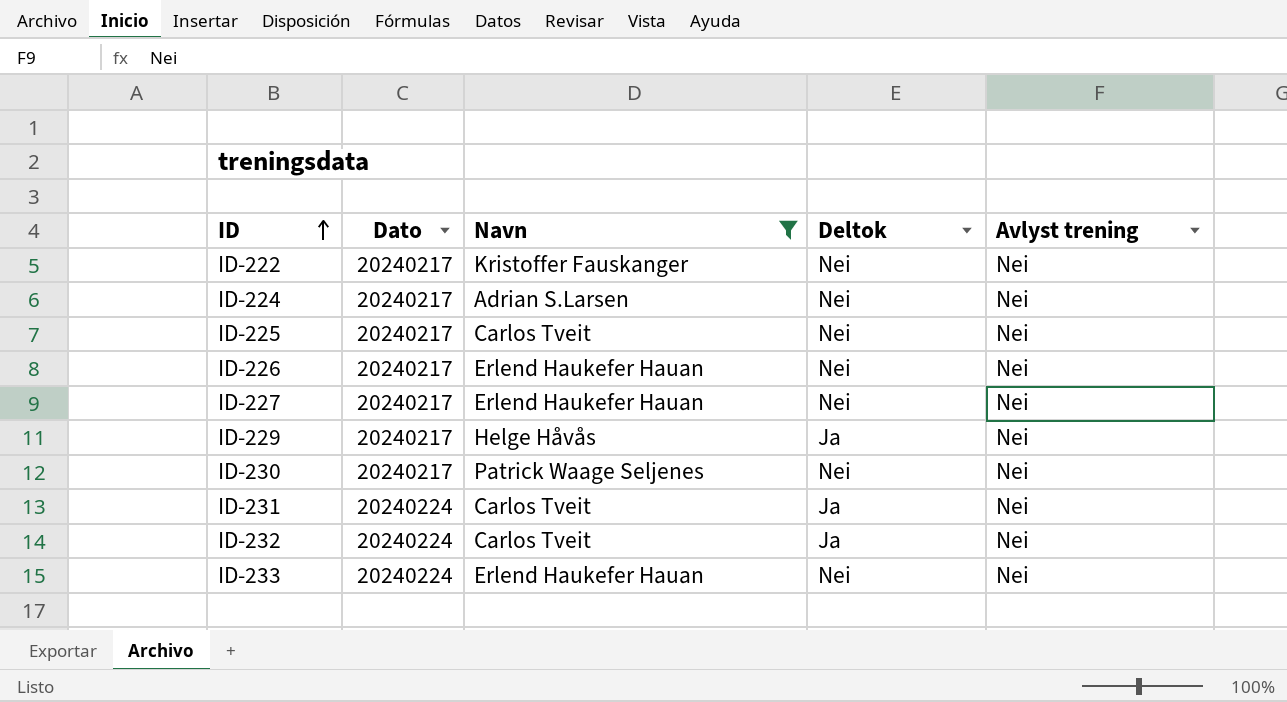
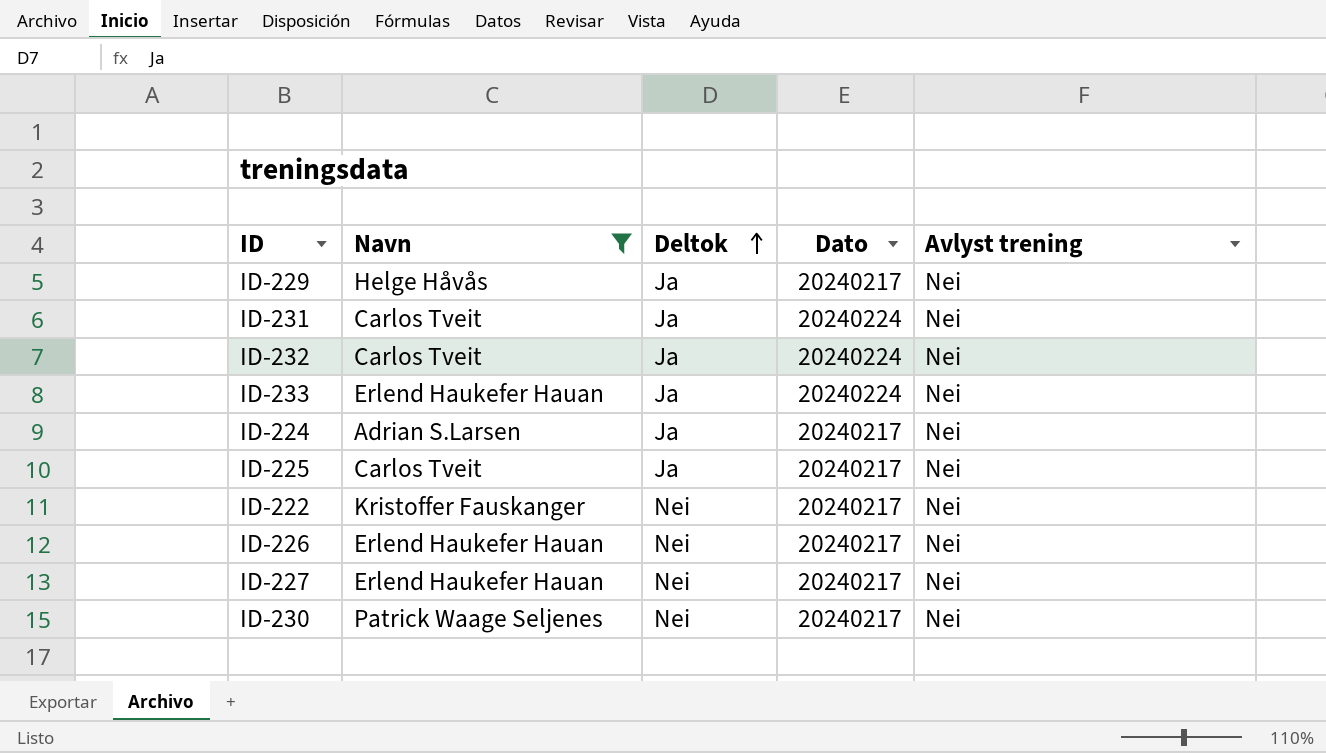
row order: ID ascending -> Deltok ascending
column Dato | position: 2 -> 4
ID-233 | Deltok: Nei -> Ja
ID-224 | Deltok: Nei -> Ja
ID-225 | Deltok: Nei -> Ja

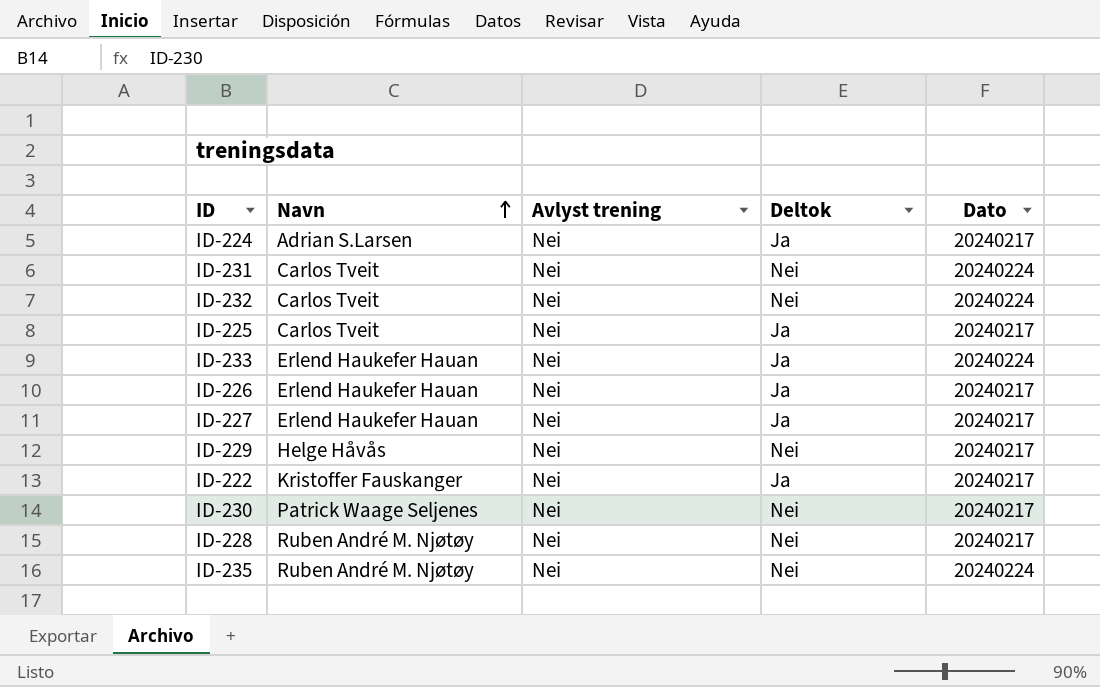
filter: Navn != Ruben André M. Njøtøy -> none
row order: Deltok ascending -> Navn ascending
column Avlyst trening | position: 5 -> 3
ID-231 | Deltok: Ja -> Nei
ID-232 | Deltok: Ja -> Nei
ID-226 | Deltok: Nei -> Ja
ID-227 | Deltok: Nei -> Ja
ID-229 | Deltok: Ja -> Nei
ID-222 | Deltok: Nei -> Ja

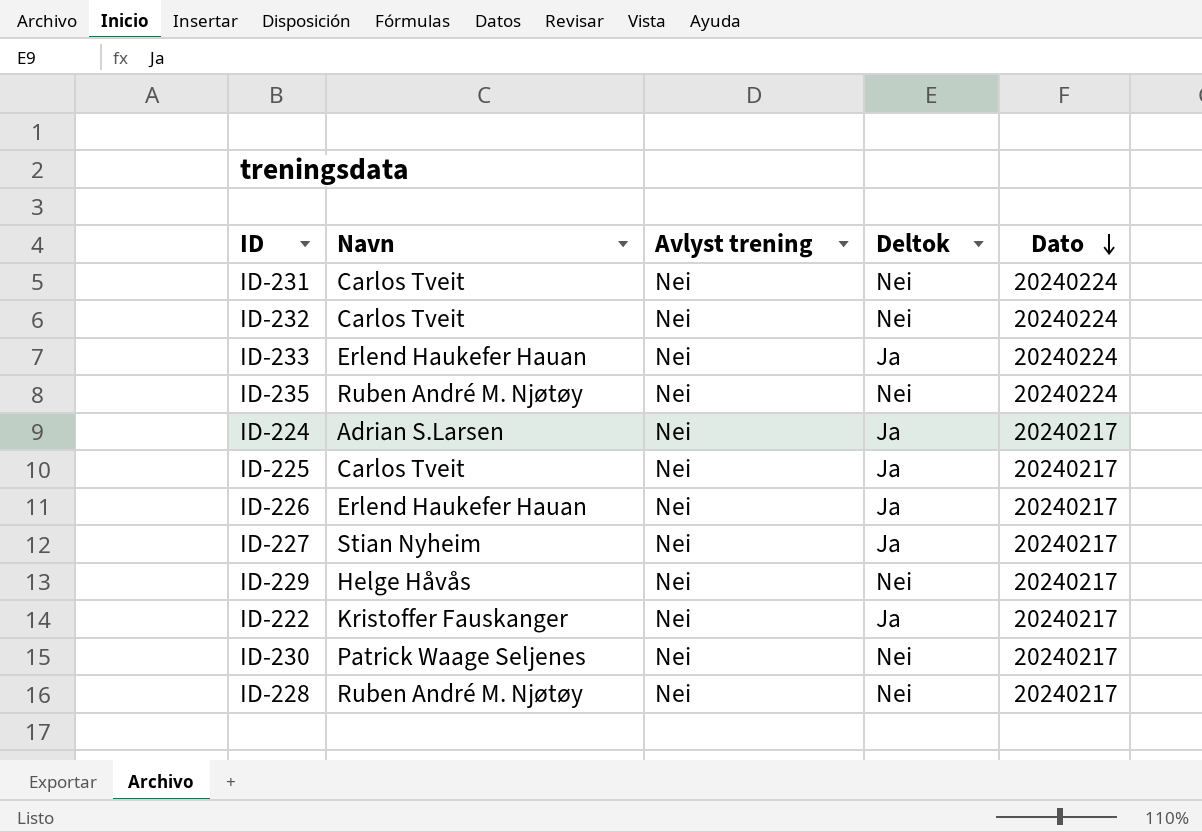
row order: Navn ascending -> Dato descending
ID-227 | Navn: Erlend Haukefer Hauan -> Stian Nyheim

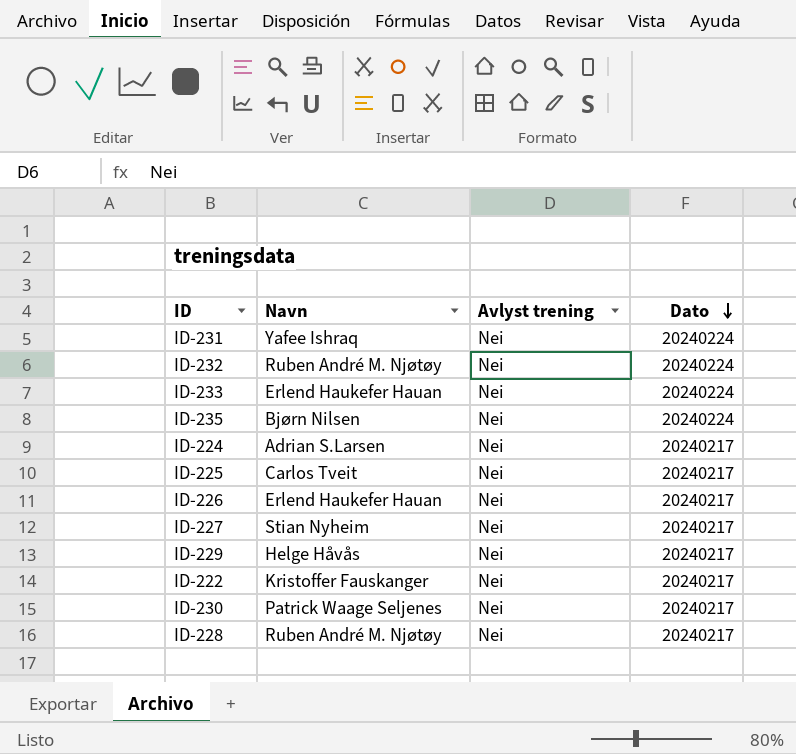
column Deltok | position: 4 -> none
ID-231 | Navn: Carlos Tveit -> Yafee Ishraq
ID-232 | Navn: Carlos Tveit -> Ruben André M. Njøtøy
ID-235 | Navn: Ruben André M. Njøtøy -> Bjørn Nilsen

